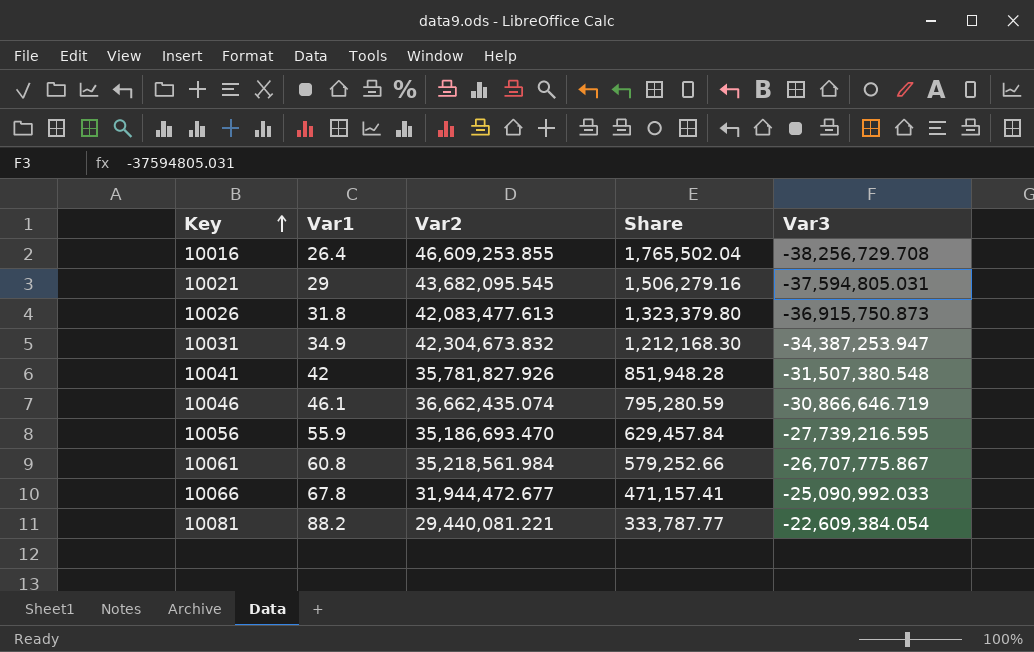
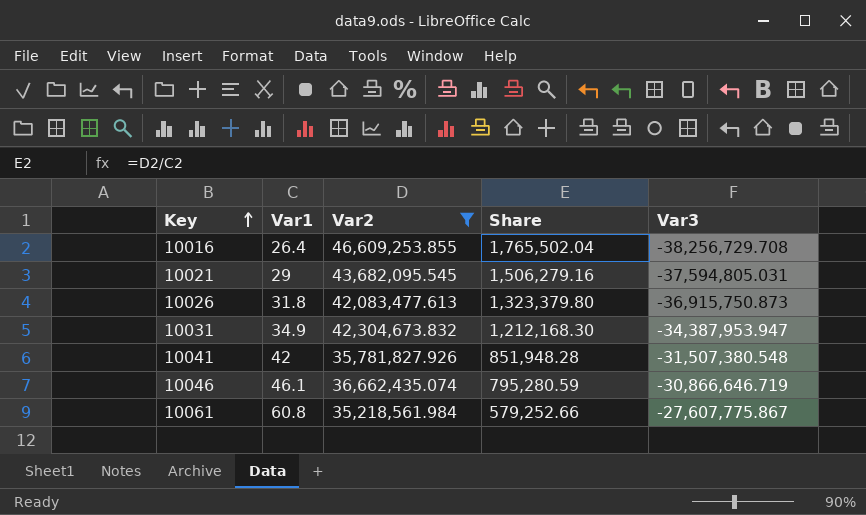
filter: none -> Var2 >= 35,218,561.984
10031 | Var3: -34,387,253.947 -> -34,387,953.947
10061 | Var3: -26,707,775.867 -> -27,607,775.867

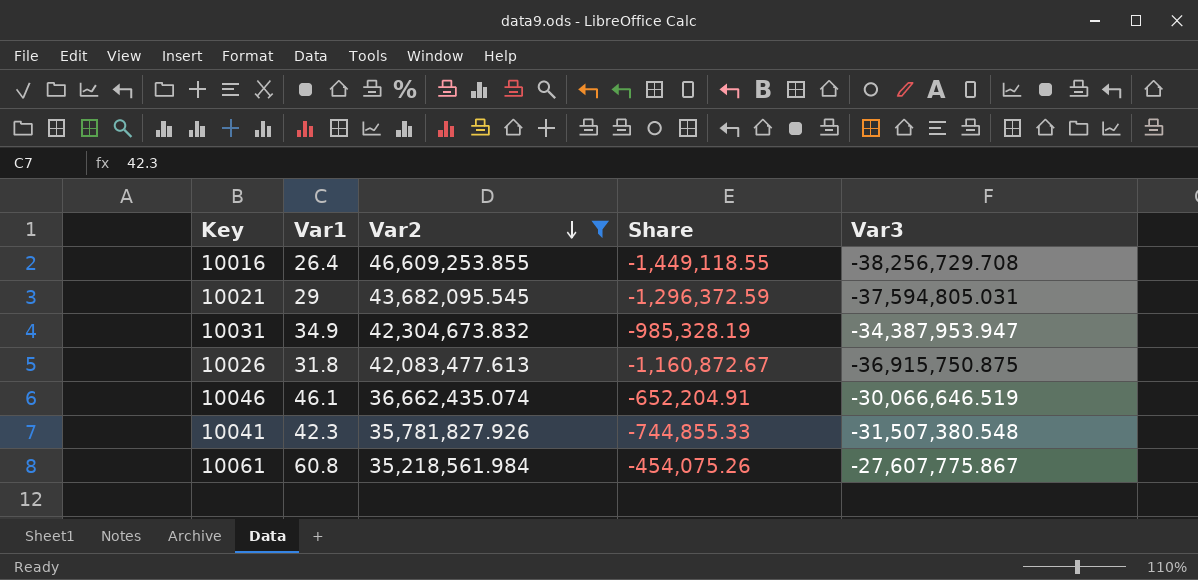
row order: Key ascending -> Var2 descending
column Share | formula: [Var2] / [Var1] -> [Var3] / [Var1]
10026 | Var3: -36,915,750.873 -> -36,915,750.875
10046 | Var3: -30,866,646.719 -> -30,066,646.519
10041 | Var1: 42 -> 42.3

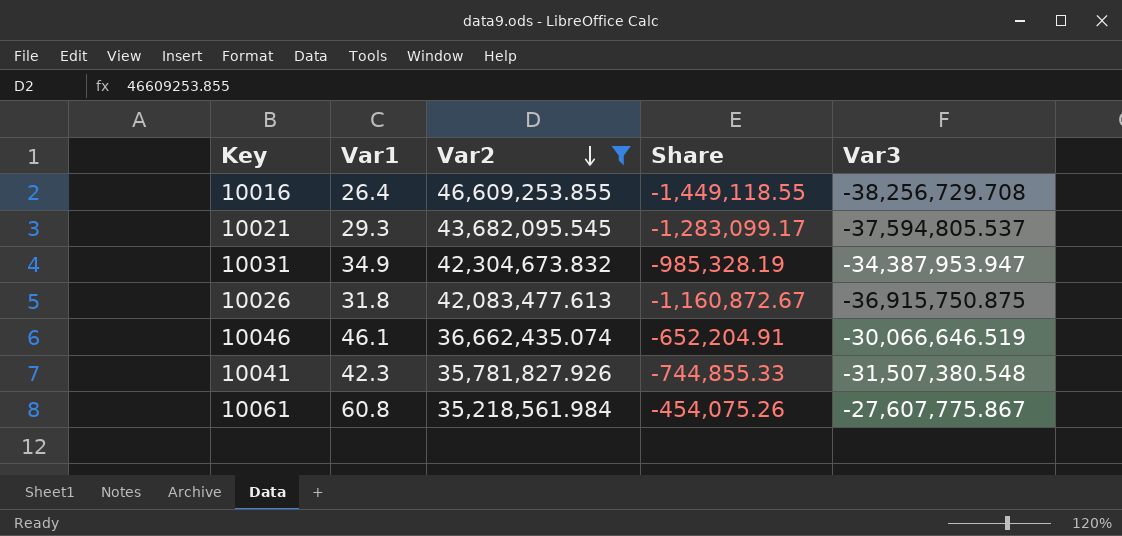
10021 | Var1: 29 -> 29.3
10021 | Share: -1,296,372.59 -> -1,283,099.17
10021 | Var3: -37,594,805.031 -> -37,594,805.537

